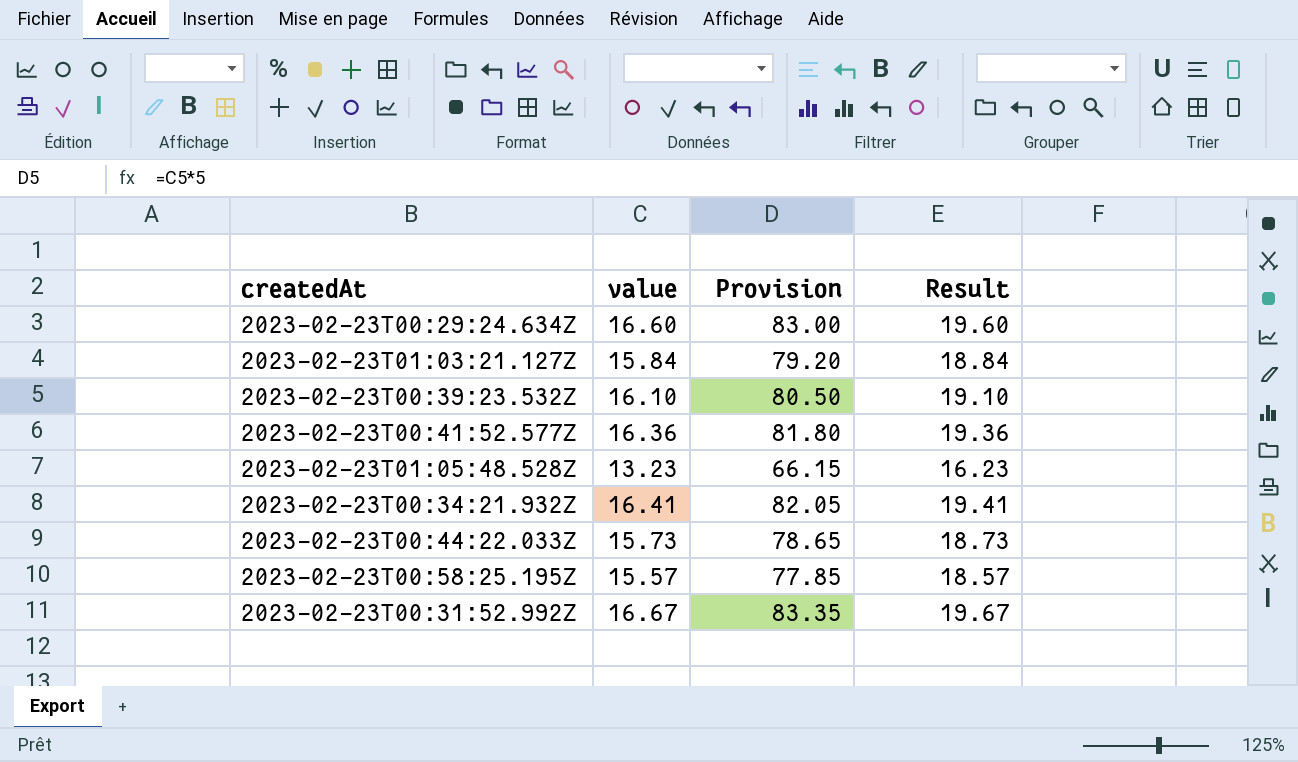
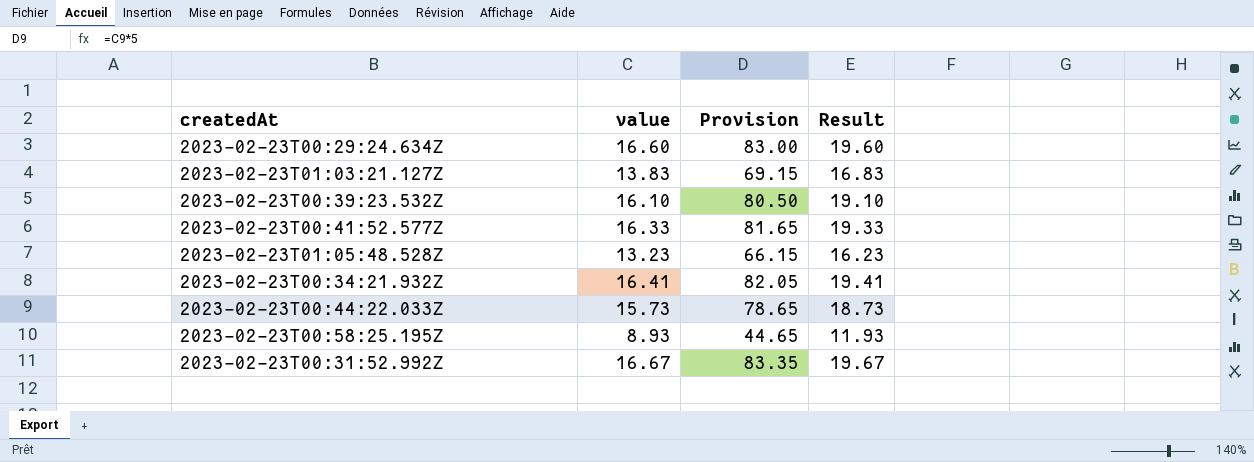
2023-02-23T01:03:21.127Z | value: 15.84 -> 13.83
2023-02-23T01:03:21.127Z | Provision: 79.20 -> 69.15
2023-02-23T01:03:21.127Z | Result: 18.84 -> 16.83
2023-02-23T00:41:52.577Z | value: 16.36 -> 16.33
2023-02-23T00:41:52.577Z | Provision: 81.80 -> 81.65
2023-02-23T00:41:52.577Z | Result: 19.36 -> 19.33
2023-02-23T00:58:25.195Z | value: 15.57 -> 8.93
2023-02-23T00:58:25.195Z | Provision: 77.85 -> 44.65
2023-02-23T00:58:25.195Z | Result: 18.57 -> 11.93

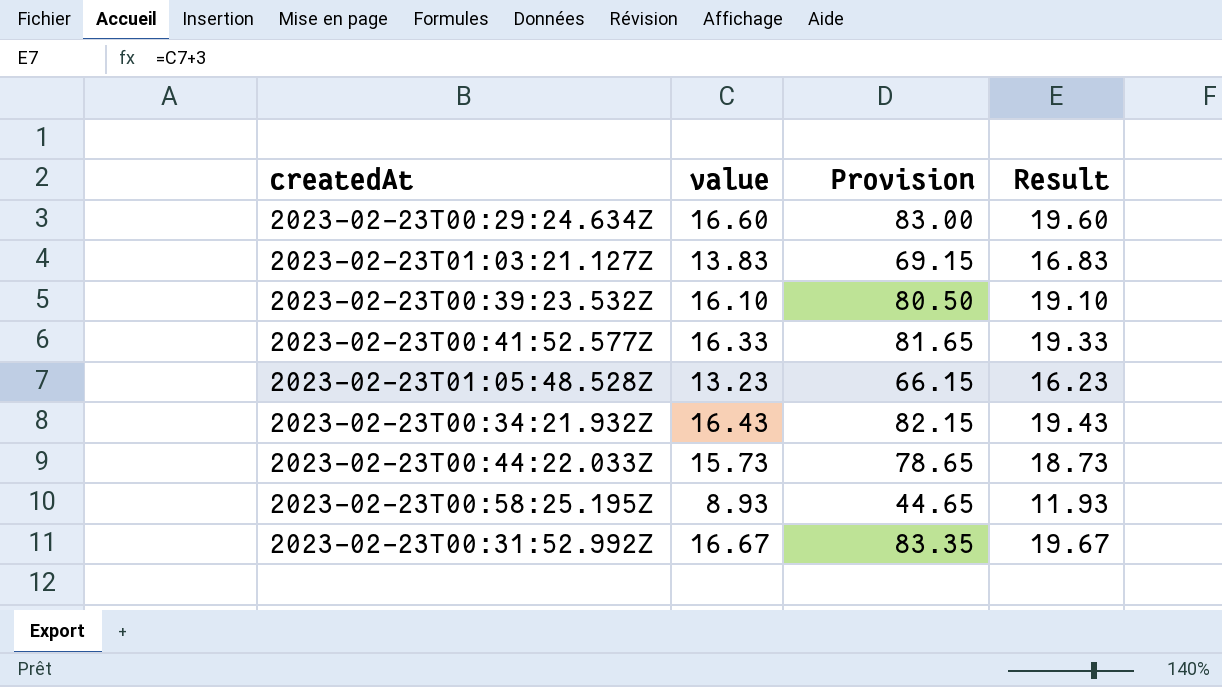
2023-02-23T00:34:21.932Z | value: 16.41 -> 16.43
2023-02-23T00:34:21.932Z | Provision: 82.05 -> 82.15
2023-02-23T00:34:21.932Z | Result: 19.41 -> 19.43

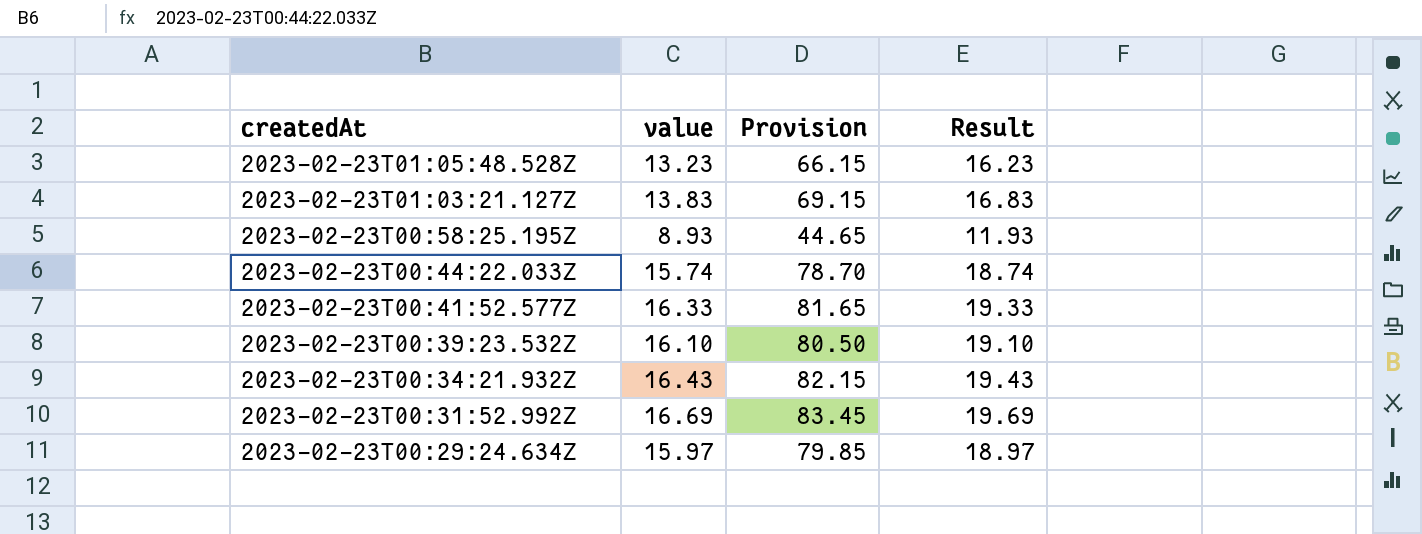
row order: none -> createdAt descending
2023-02-23T00:44:22.033Z | value: 15.73 -> 15.74
2023-02-23T00:44:22.033Z | Provision: 78.65 -> 78.70
2023-02-23T00:44:22.033Z | Result: 18.73 -> 18.74
2023-02-23T00:31:52.992Z | value: 16.67 -> 16.69
2023-02-23T00:31:52.992Z | Provision: 83.35 -> 83.45
2023-02-23T00:31:52.992Z | Result: 19.67 -> 19.69
2023-02-23T00:29:24.634Z | value: 16.60 -> 15.97
2023-02-23T00:29:24.634Z | Provision: 83.00 -> 79.85
2023-02-23T00:29:24.634Z | Result: 19.60 -> 18.97

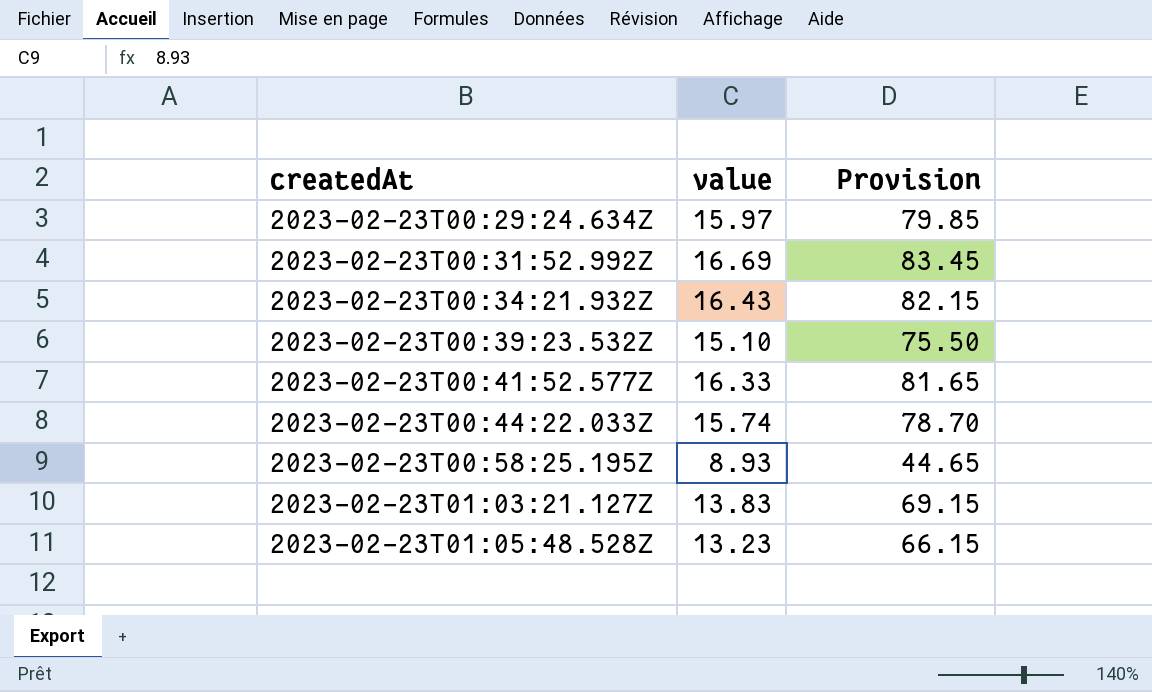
row order: createdAt descending -> createdAt ascending
column Result | formula: [value] + 3 -> none
2023-02-23T00:39:23.532Z | value: 16.10 -> 15.10
2023-02-23T00:39:23.532Z | Provision: 80.50 -> 75.50

